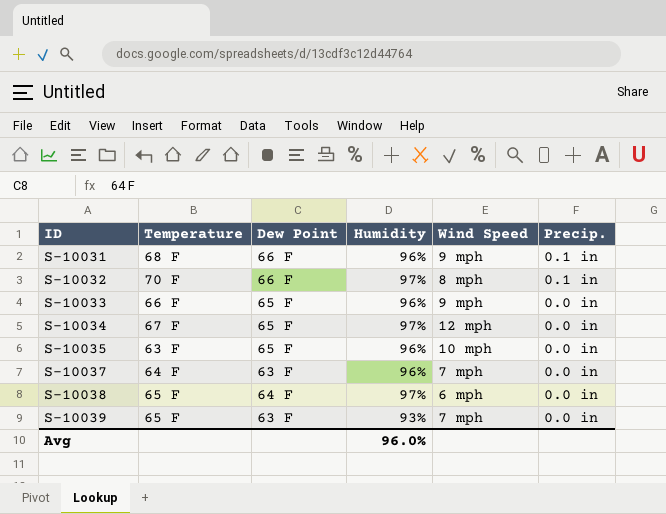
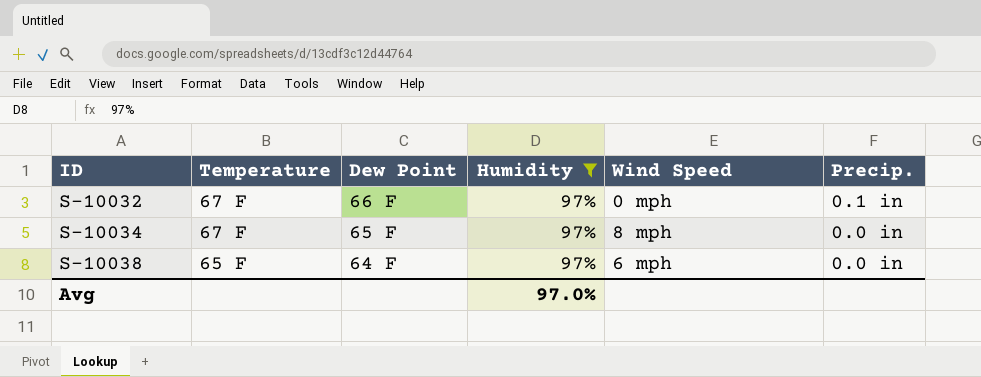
filter: none -> Humidity = 97%
S-10032 | Temperature: 70 F -> 67 F
S-10032 | Wind Speed: 8 mph -> 0 mph
S-10034 | Wind Speed: 12 mph -> 8 mph
Avg | Humidity: 96.0% -> 97.0%

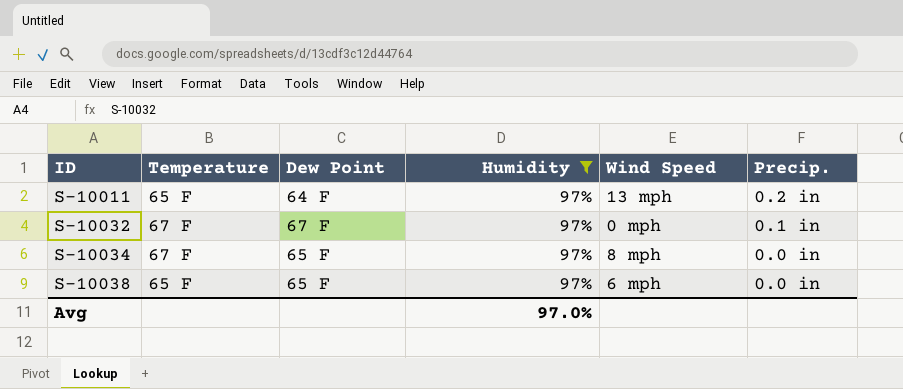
row S-10011: none -> 65 F | 64 F | 97% | 13 mph | 0.2 in
S-10032 | Dew Point: 66 F -> 67 F
S-10038 | Dew Point: 64 F -> 65 F

